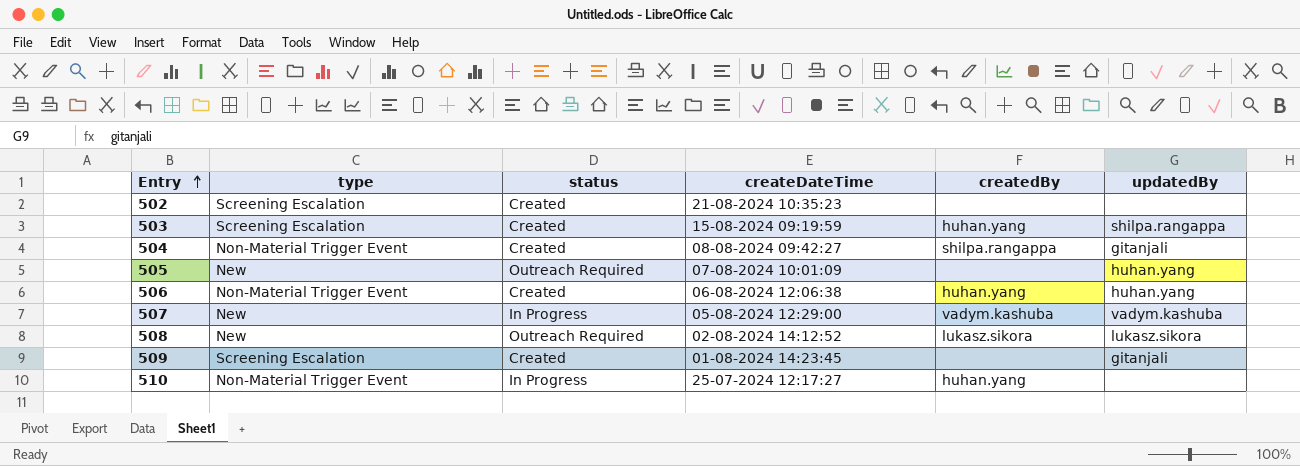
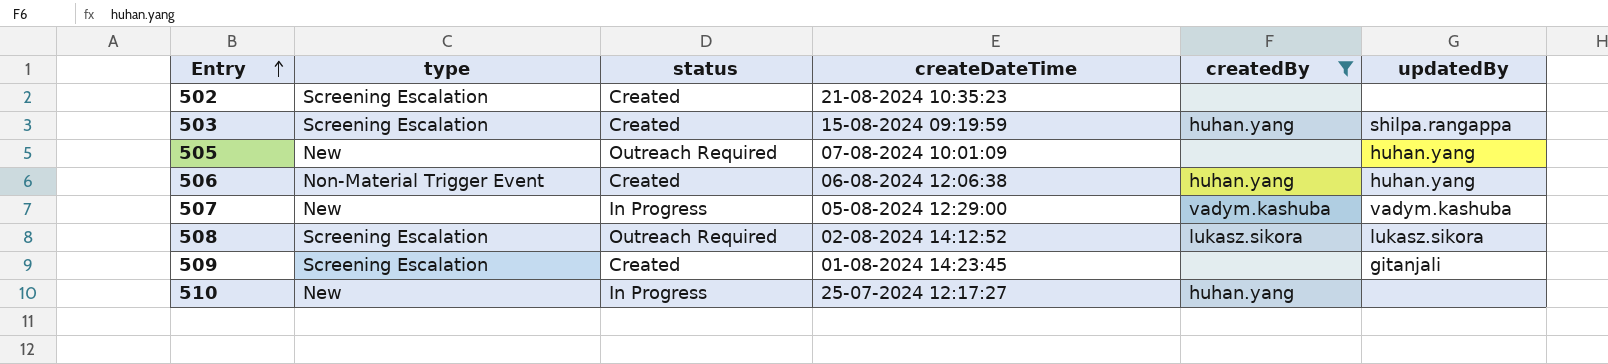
filter: none -> createdBy != shilpa.rangappa
508 | type: New -> Screening Escalation
510 | type: Non-Material Trigger Event -> New

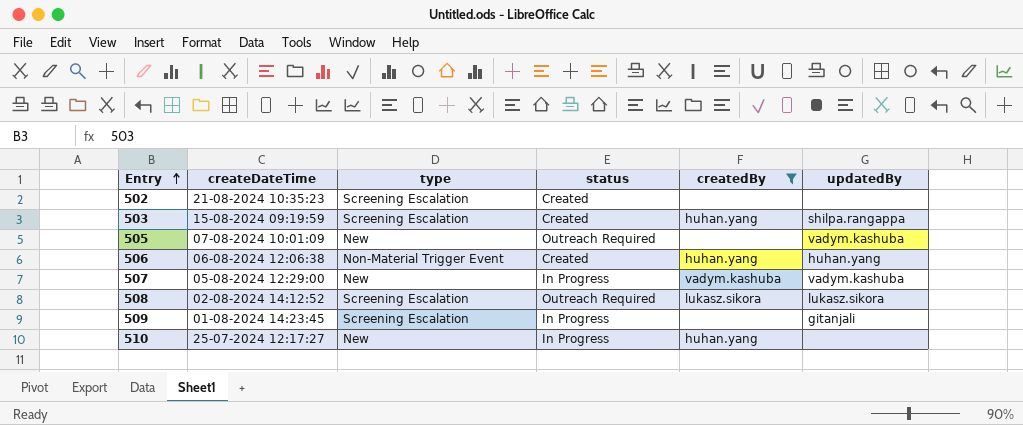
column createDateTime | position: 4 -> 2
505 | updatedBy: huhan.yang -> vadym.kashuba
509 | status: Created -> In Progress

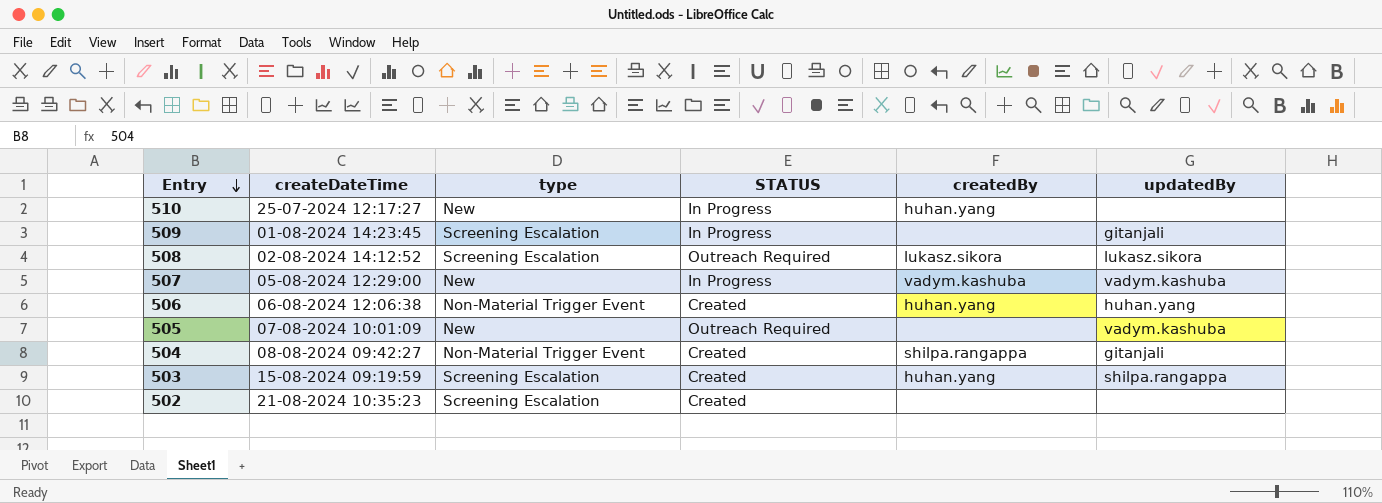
filter: createdBy != shilpa.rangappa -> none
row order: Entry ascending -> Entry descending
column name: status -> STATUS

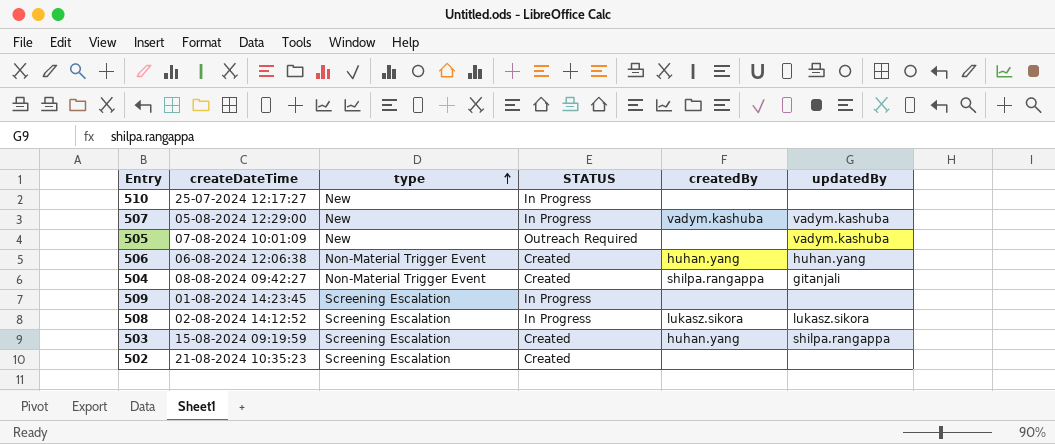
row order: Entry descending -> type ascending
510 | createdBy: huhan.yang -> none
509 | updatedBy: gitanjali -> none
508 | STATUS: Outreach Required -> In Progress

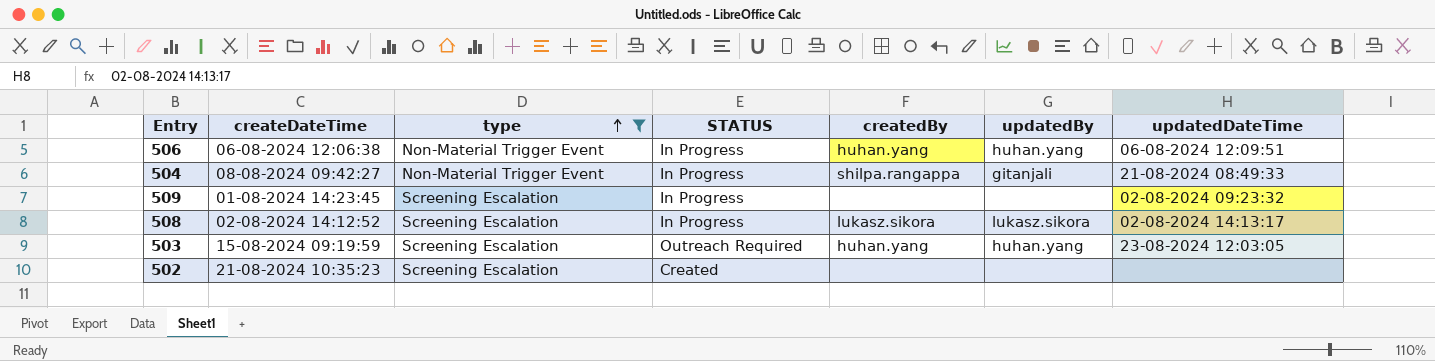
filter: none -> type != New
column updatedDateTime | position: none -> 7
506 | STATUS: Created -> In Progress
504 | STATUS: Created -> In Progress
503 | STATUS: Created -> Outreach Required
503 | updatedBy: shilpa.rangappa -> huhan.yang

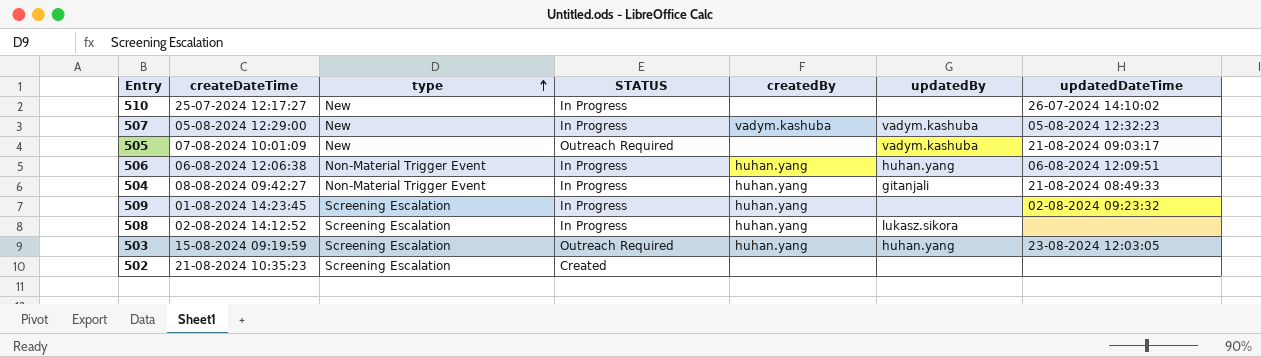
filter: type != New -> none
504 | createdBy: shilpa.rangappa -> huhan.yang
509 | createdBy: none -> huhan.yang
508 | createdBy: lukasz.sikora -> huhan.yang
508 | updatedDateTime: 02-08-2024 14:13:17 -> none

